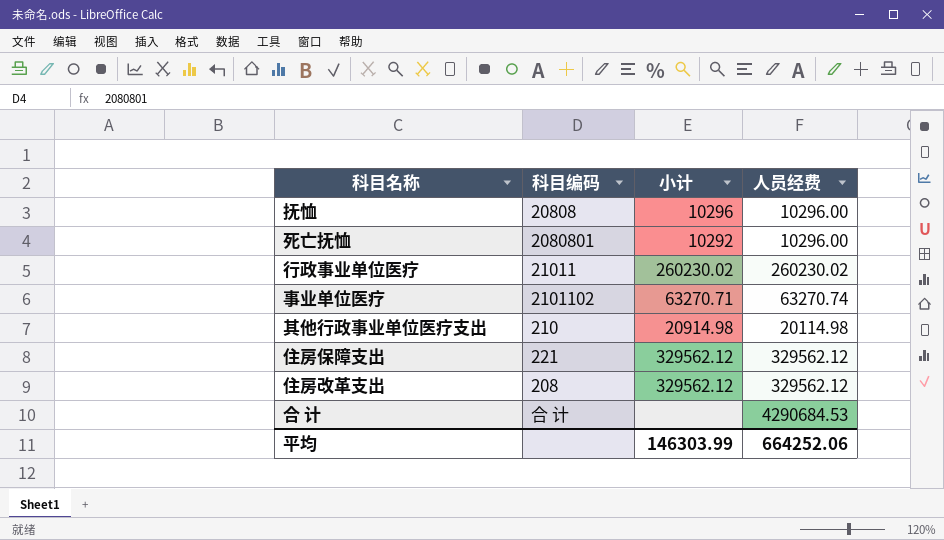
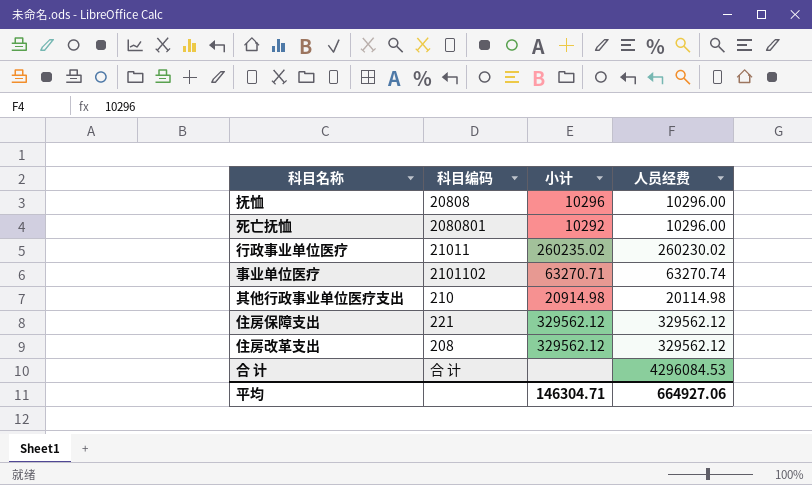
行政事业单位医疗 | 小计: 260230.02 -> 260235.02
合 计 | 人员经费: 4290684.53 -> 4296084.53
平均 | 小计: 146303.99 -> 146304.71
平均 | 人员经费: 664252.06 -> 664927.06

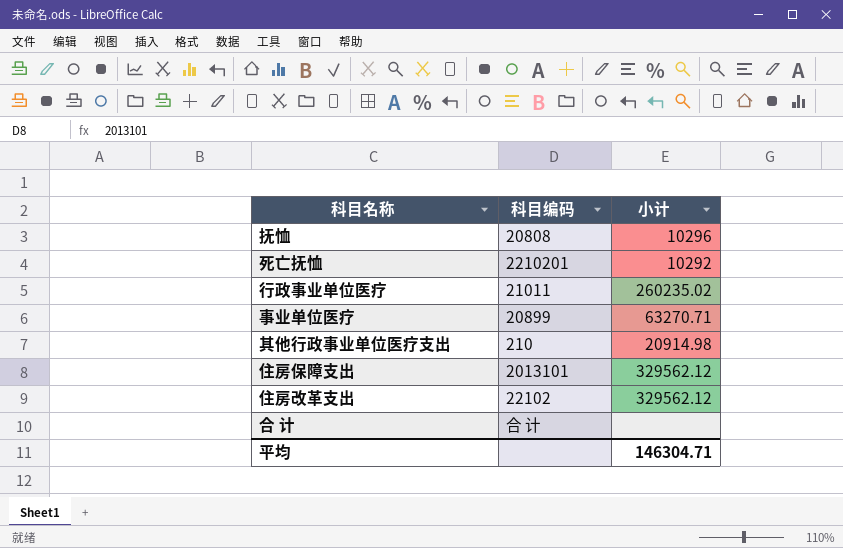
column 人员经费 | position: 4 -> none
死亡抚恤 | 科目编码: 2080801 -> 2210201
事业单位医疗 | 科目编码: 2101102 -> 20899
住房保障支出 | 科目编码: 221 -> 2013101
住房改革支出 | 科目编码: 208 -> 22102

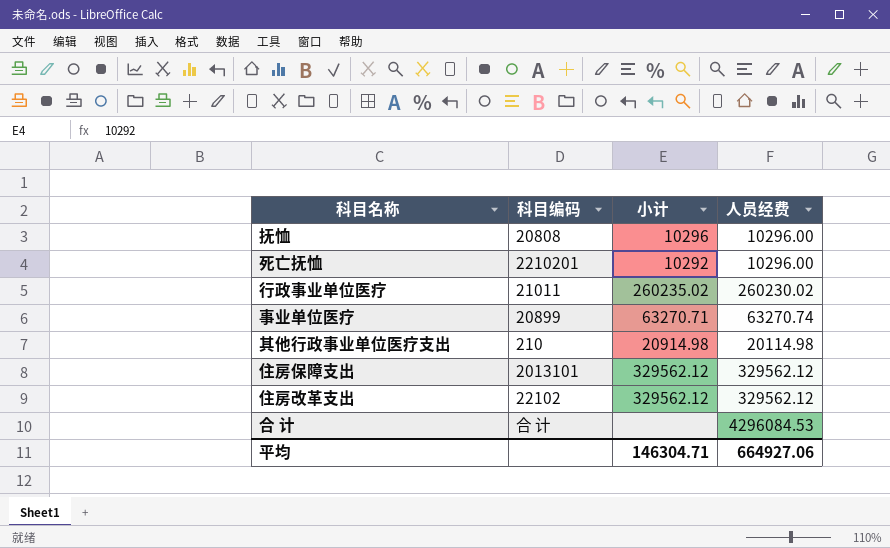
column 人员经费 | position: none -> 4

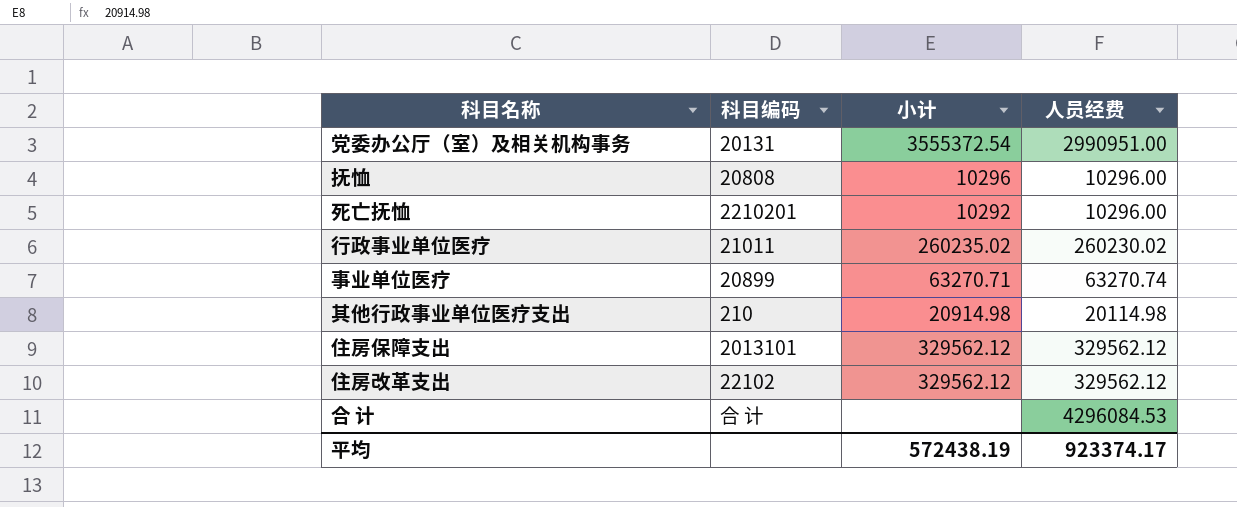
row 党委办公厅（室）及相关机构事务: none -> 20131 | 3555372.54 | 2990951.00
平均 | 小计: 146304.71 -> 572438.19
平均 | 人员经费: 664927.06 -> 923374.17

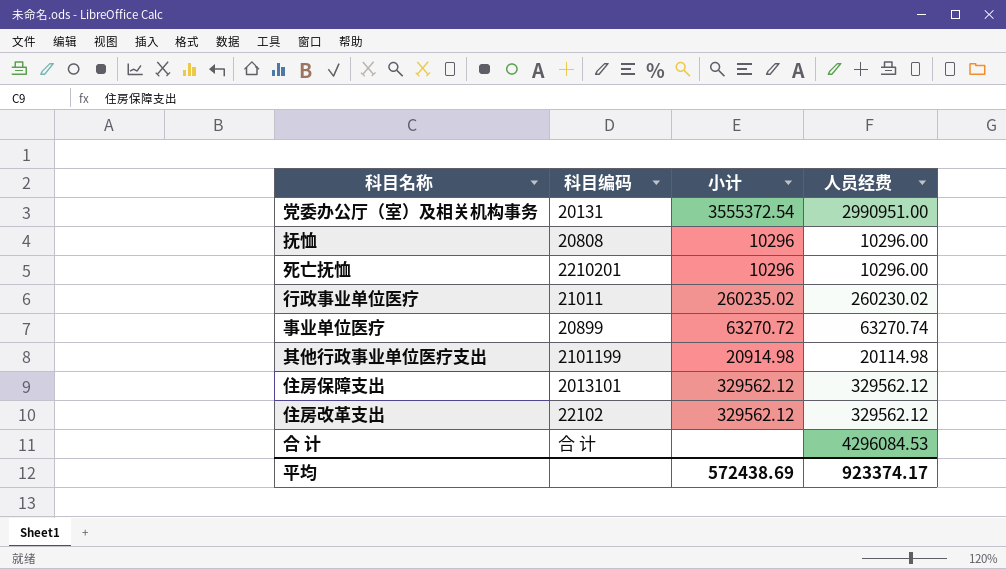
死亡抚恤 | 小计: 10292 -> 10296
事业单位医疗 | 小计: 63270.71 -> 63270.72
其他行政事业单位医疗支出 | 科目编码: 210 -> 2101199
平均 | 小计: 572438.19 -> 572438.69

